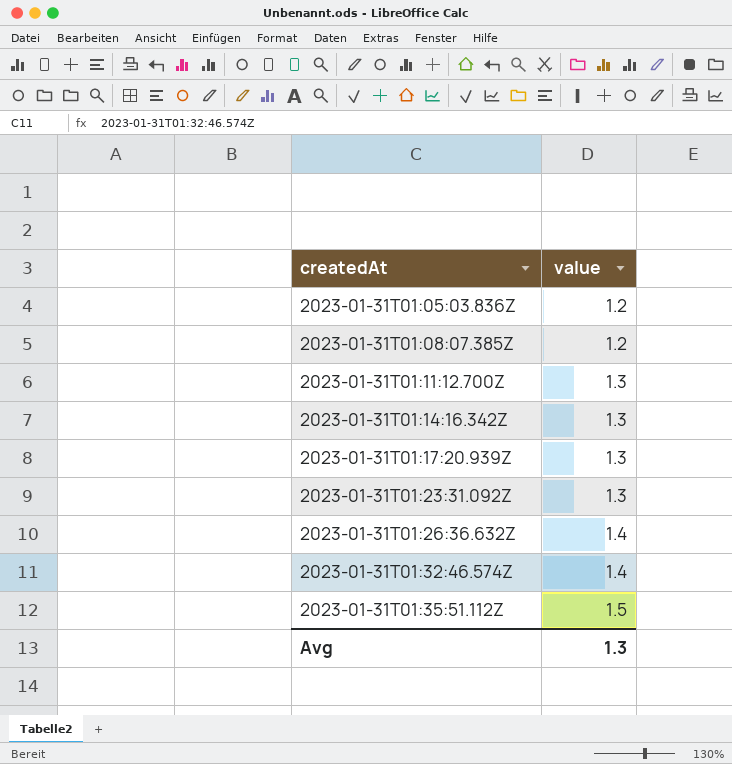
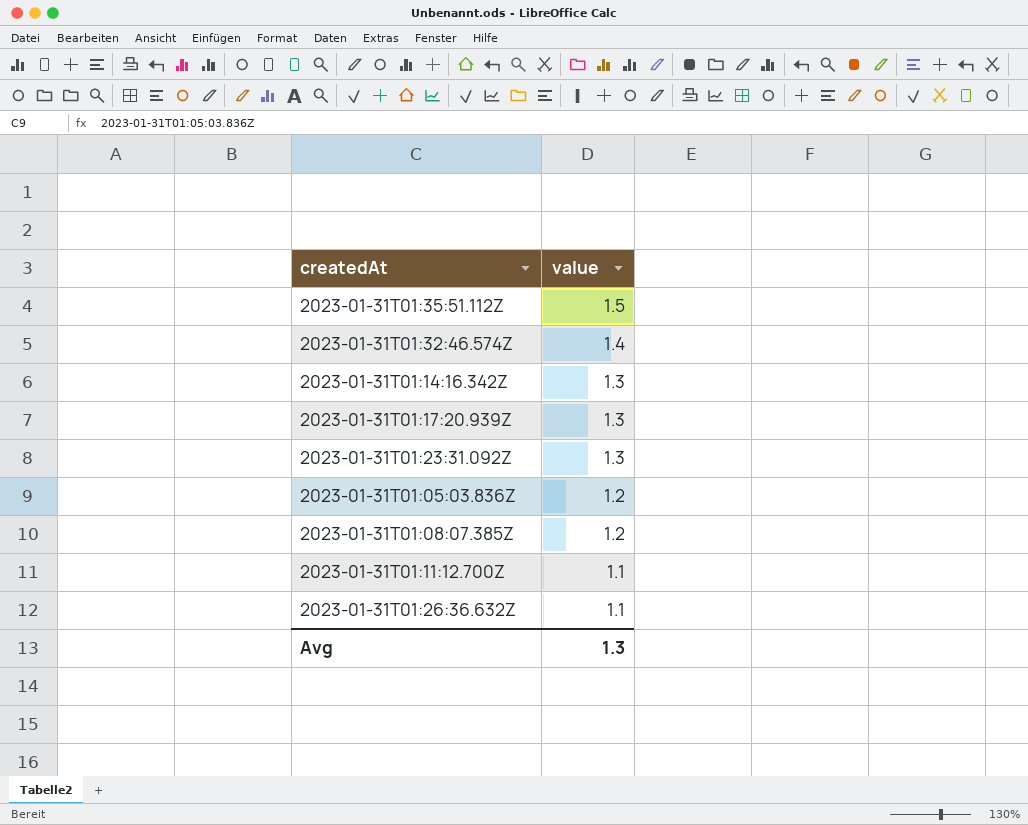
row order: createdAt ascending -> value descending
2023-01-31T01:11:12.700Z | value: 1.3 -> 1.1
2023-01-31T01:26:36.632Z | value: 1.4 -> 1.1

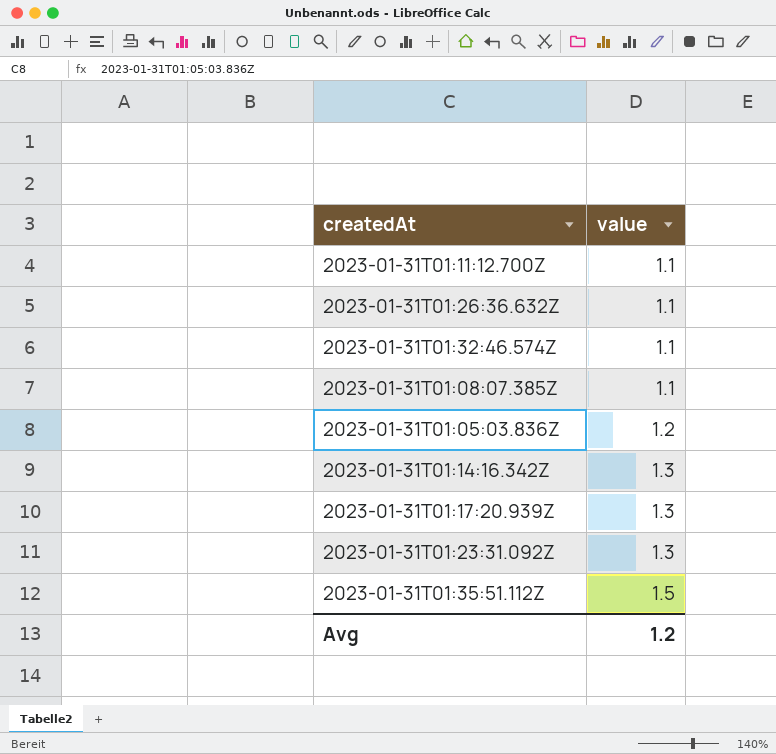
row order: value descending -> value ascending
2023-01-31T01:32:46.574Z | value: 1.4 -> 1.1
2023-01-31T01:08:07.385Z | value: 1.2 -> 1.1
Avg | value: 1.3 -> 1.2

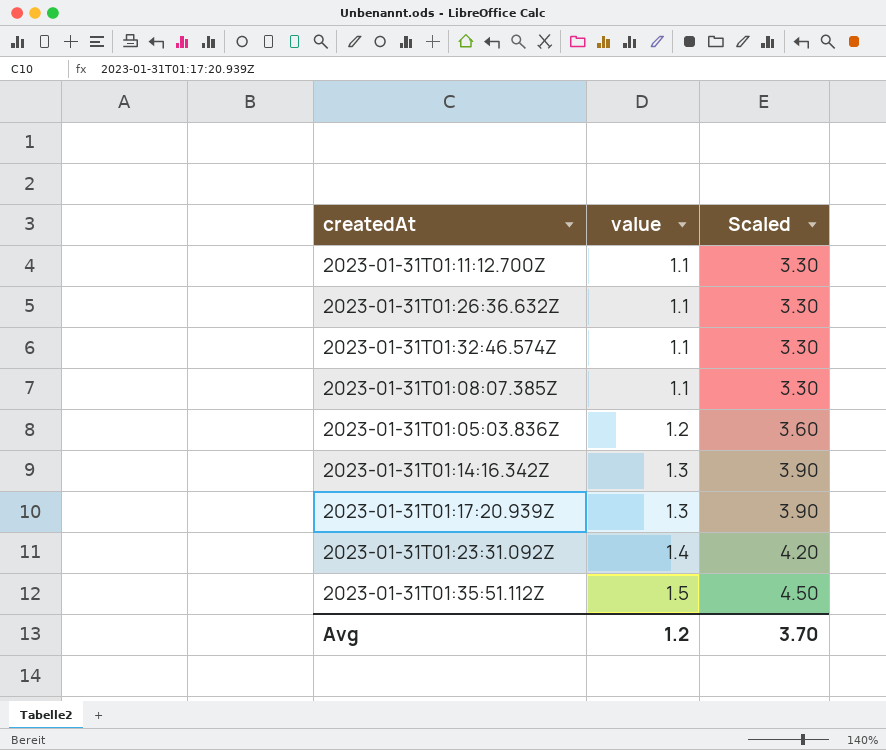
column Scaled | formula: none -> [value] * 3
2023-01-31T01:23:31.092Z | value: 1.3 -> 1.4

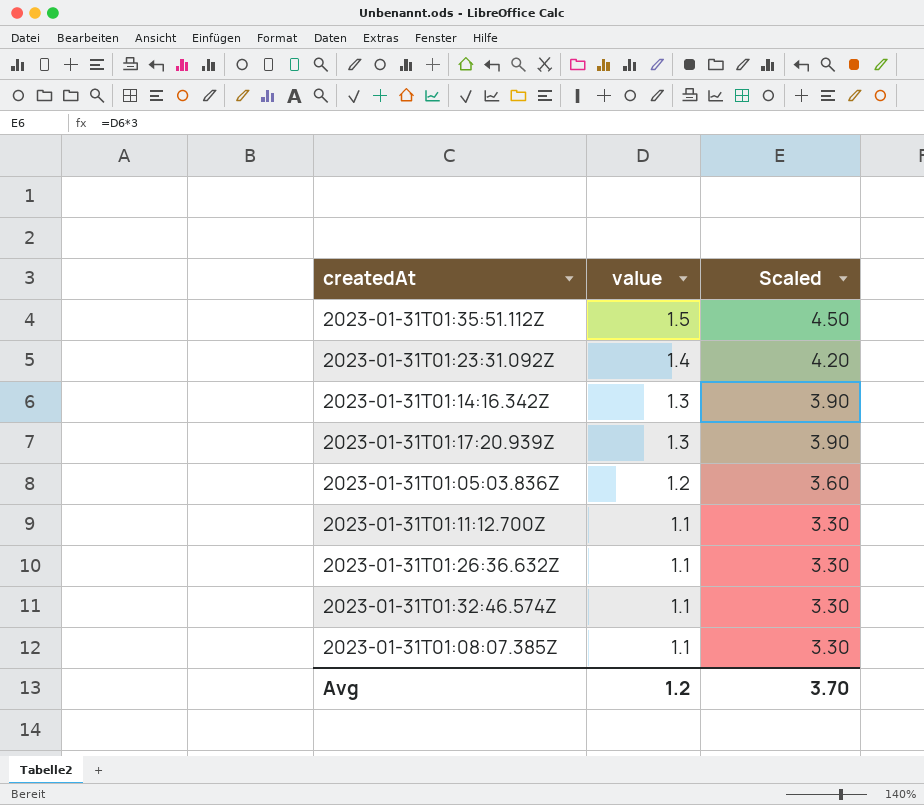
row order: value ascending -> value descending

